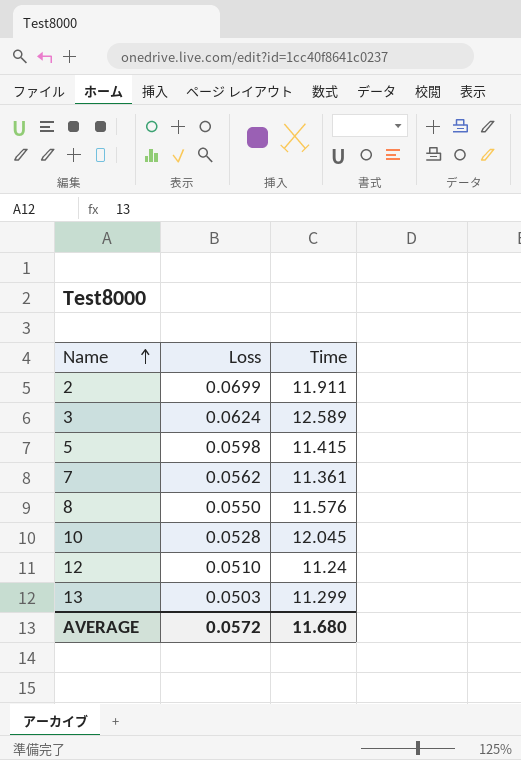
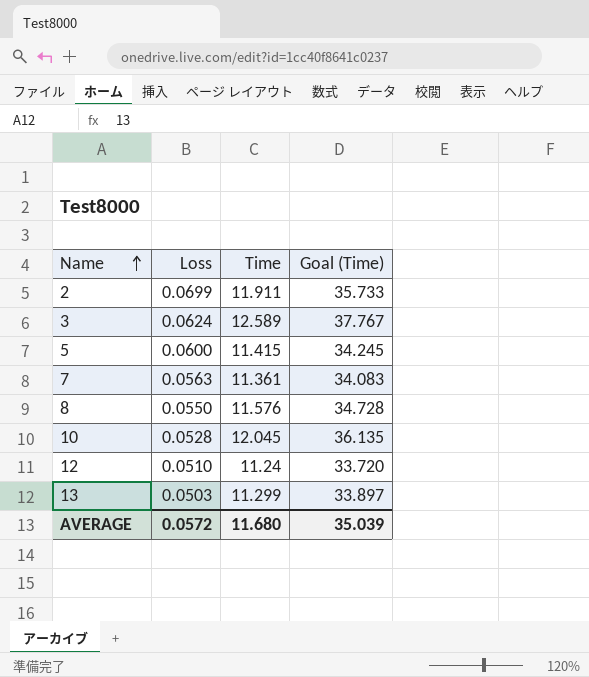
column Goal (Time) | formula: none -> [Time] * 3
5 | Loss: 0.0598 -> 0.0600
7 | Loss: 0.0562 -> 0.0563

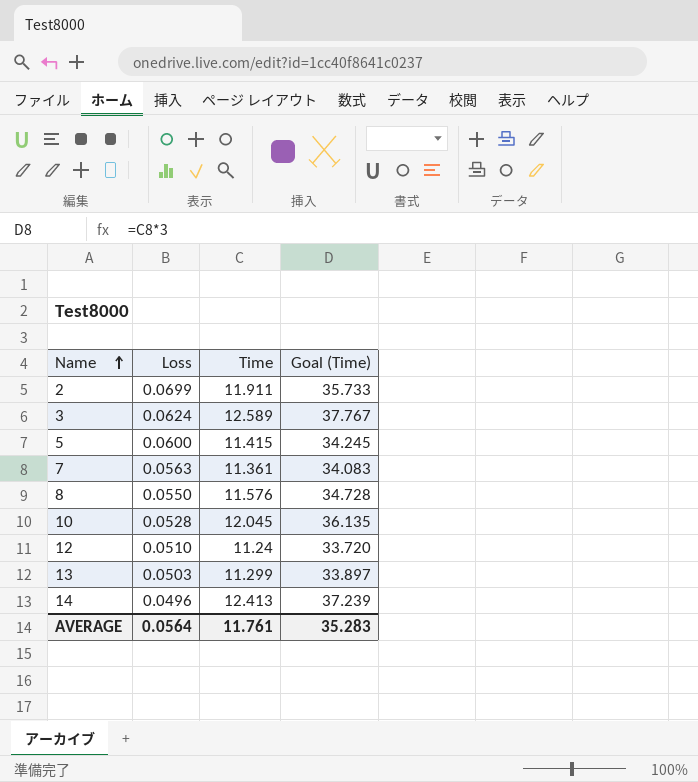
row 14: none -> 0.0496 | 12.413 | 37.239
AVERAGE | Loss: 0.0572 -> 0.0564
AVERAGE | Time: 11.680 -> 11.761
AVERAGE | Goal (Time): 35.039 -> 35.283

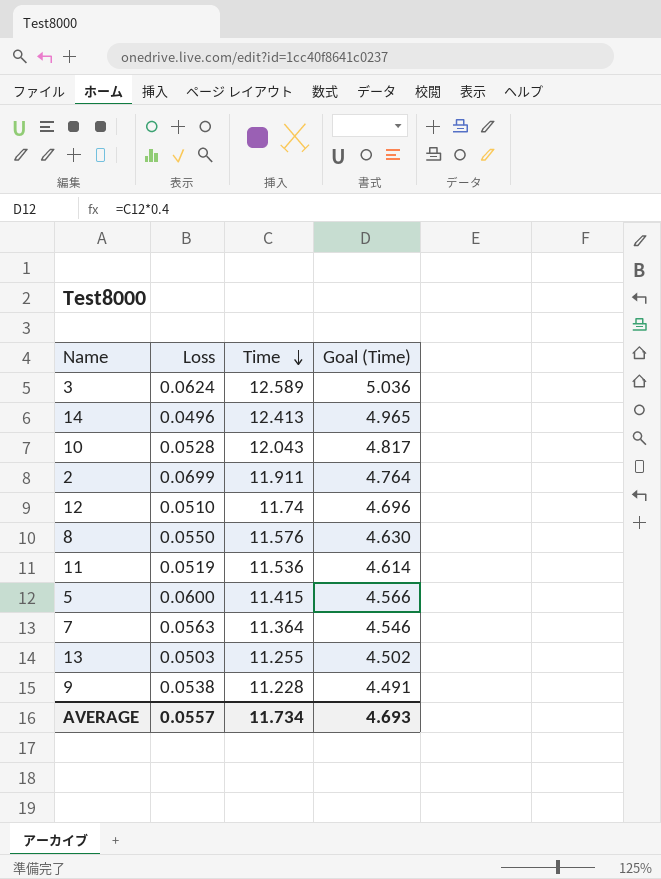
row order: Name ascending -> Time descending
column Goal (Time) | formula: [Time] * 3 -> [Time] * 0.4
10 | Time: 12.045 -> 12.043
12 | Time: 11.24 -> 11.74
row 11: none -> 0.0519 | 11.536 | 4.614
7 | Time: 11.361 -> 11.364
13 | Time: 11.299 -> 11.255
row 9: none -> 0.0538 | 11.228 | 4.491
AVERAGE | Loss: 0.0564 -> 0.0557
AVERAGE | Time: 11.761 -> 11.734
AVERAGE | Goal (Time): 35.283 -> 4.693

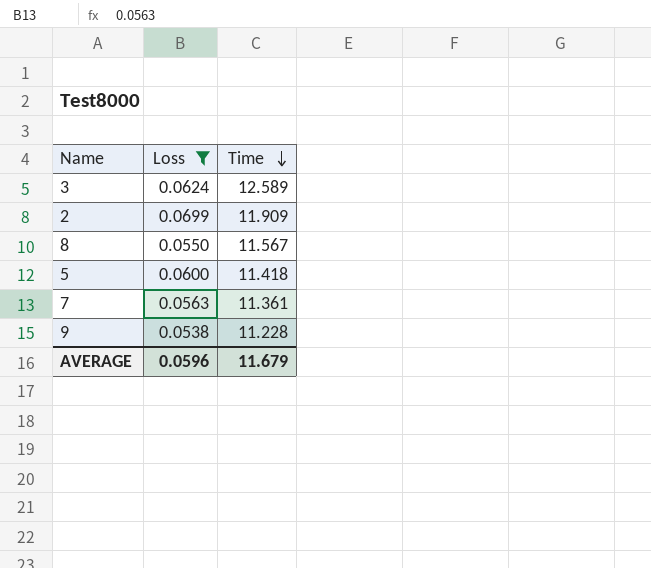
filter: none -> Loss >= 0.0538
column Goal (Time) | formula: [Time] * 0.4 -> none
2 | Time: 11.911 -> 11.909
8 | Time: 11.576 -> 11.567
5 | Time: 11.415 -> 11.418
7 | Time: 11.364 -> 11.361
AVERAGE | Loss: 0.0557 -> 0.0596
AVERAGE | Time: 11.734 -> 11.679

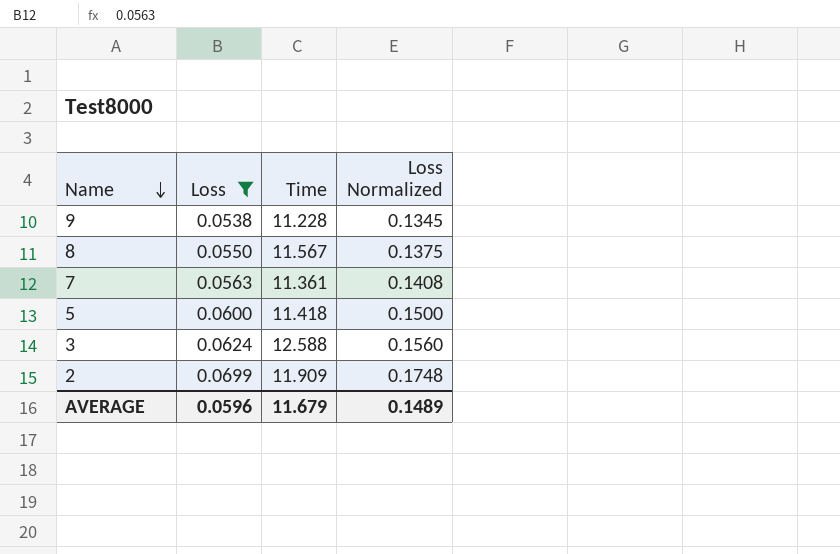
row order: Time descending -> Name descending
column Loss Normalized | formula: none -> [Loss] * 2.5
3 | Time: 12.589 -> 12.588

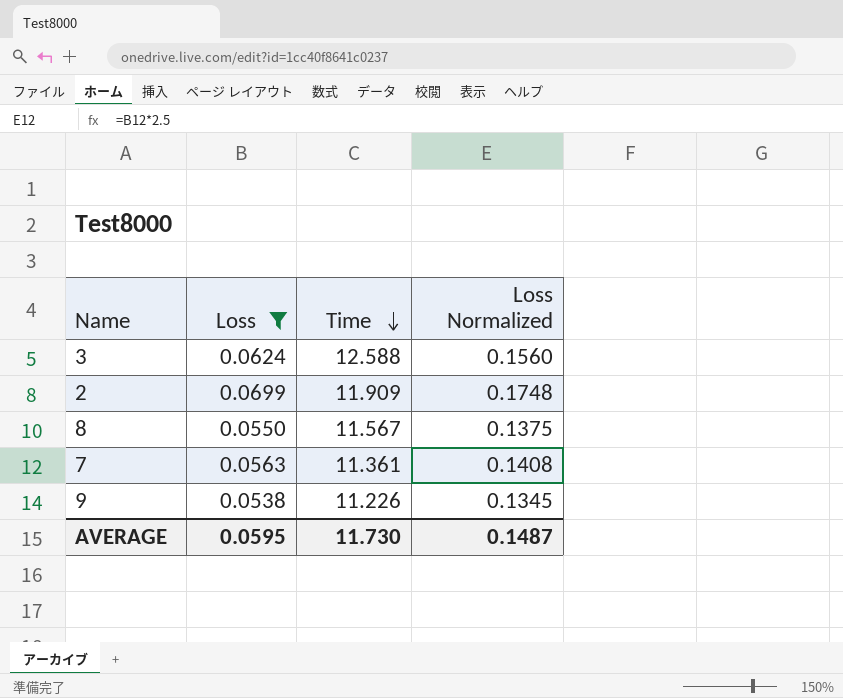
row order: Name descending -> Time descending
row 5: 0.0600 | 11.418 | 0.1500 -> none
9 | Time: 11.228 -> 11.226
AVERAGE | Loss: 0.0596 -> 0.0595
AVERAGE | Time: 11.679 -> 11.730
AVERAGE | Loss Normalized: 0.1489 -> 0.1487

